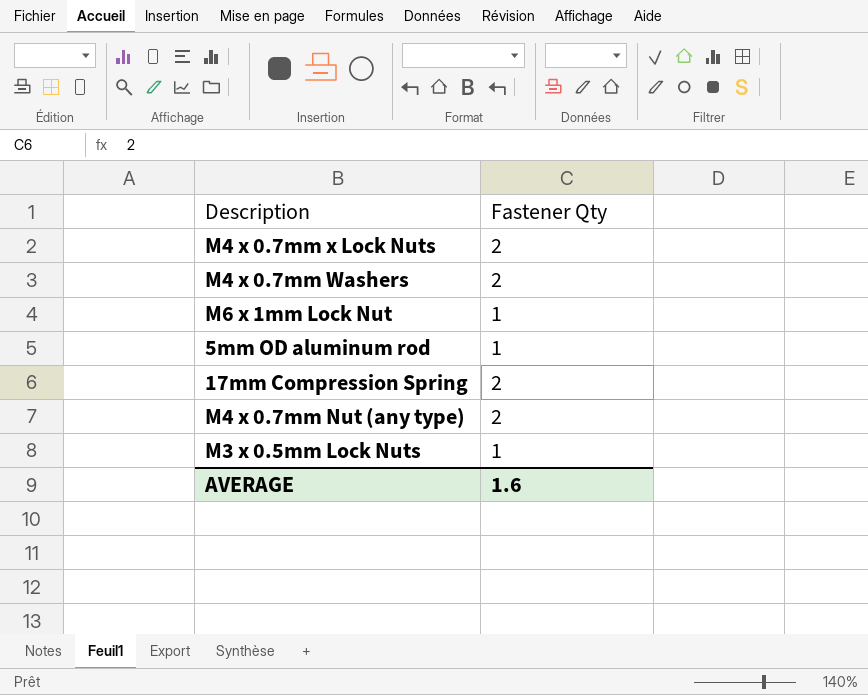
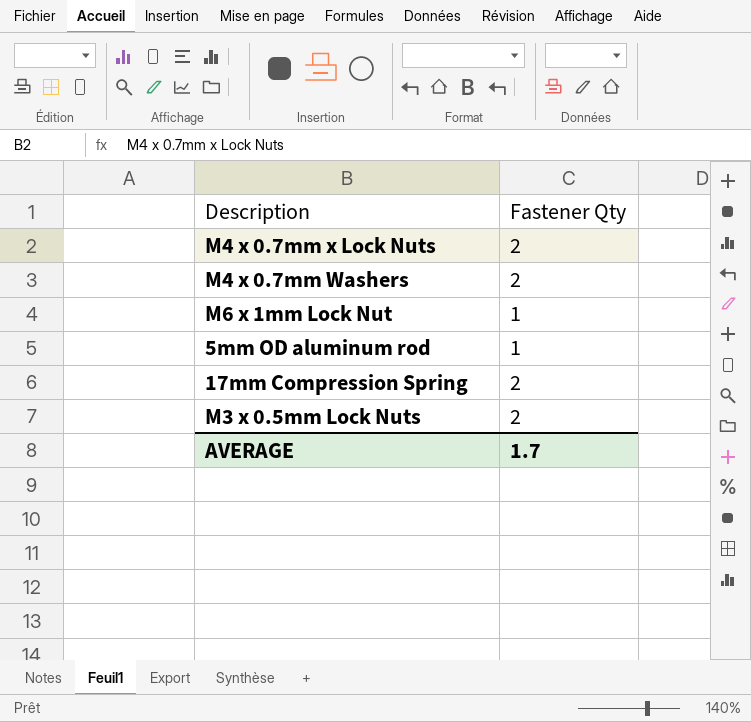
row M4 x 0.7mm Nut (any type): 2 -> none
M3 x 0.5mm Lock Nuts | Fastener Qty: 1 -> 2
AVERAGE | Fastener Qty: 1.6 -> 1.7

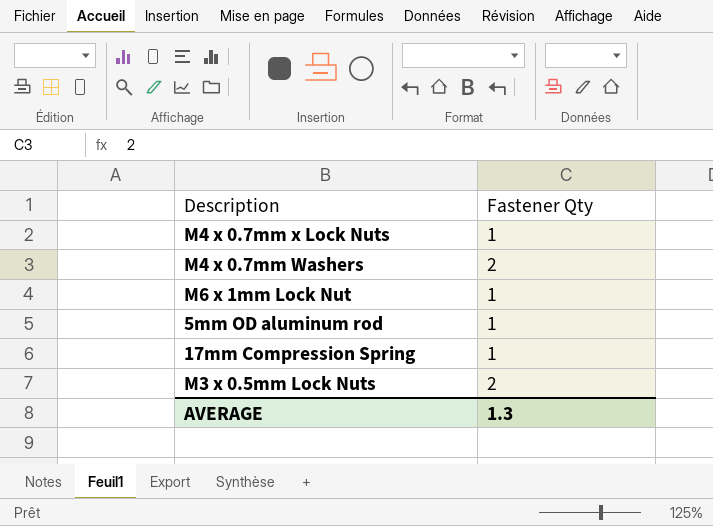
M4 x 0.7mm x Lock Nuts | Fastener Qty: 2 -> 1
17mm Compression Spring | Fastener Qty: 2 -> 1
AVERAGE | Fastener Qty: 1.7 -> 1.3

